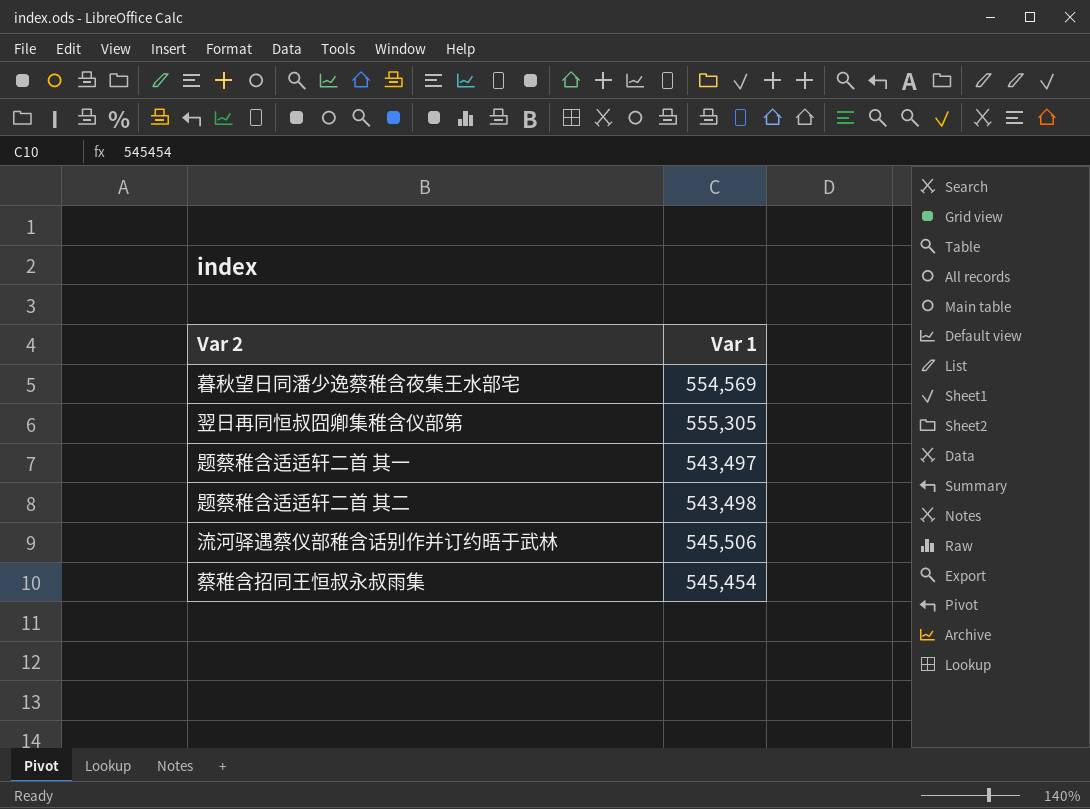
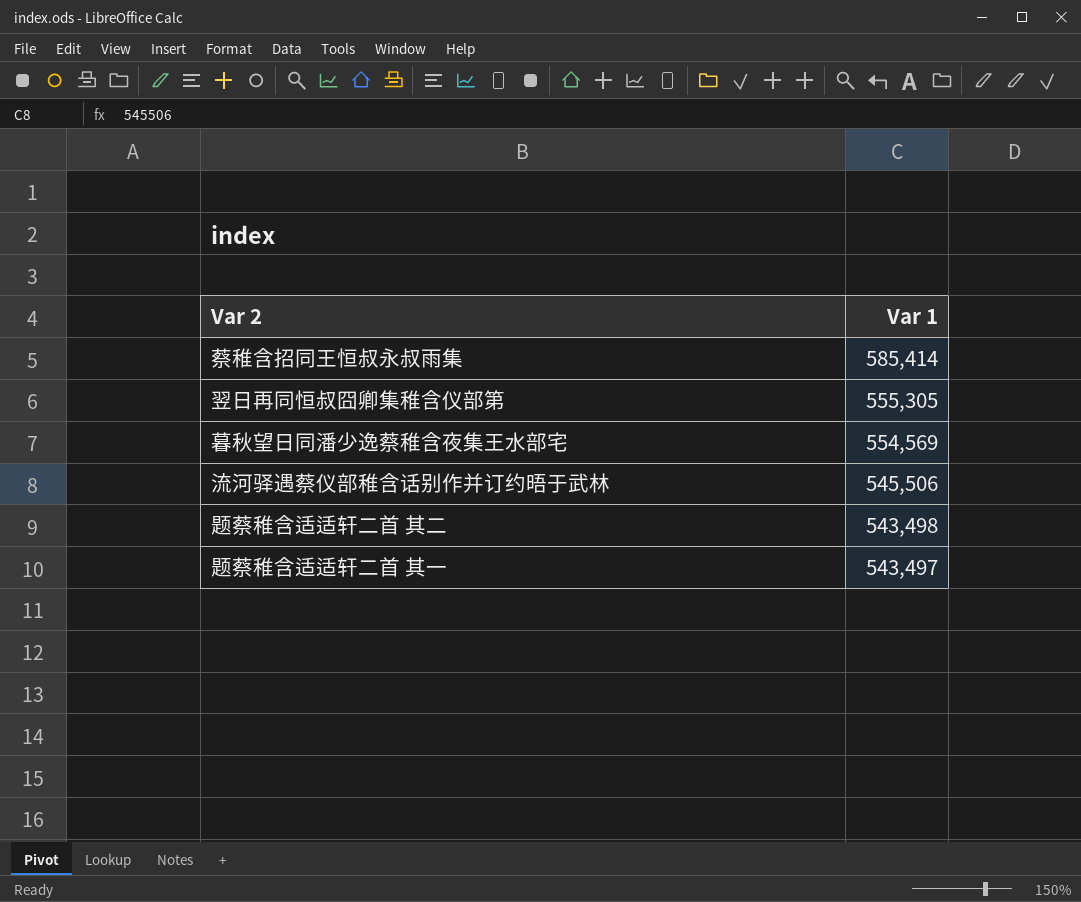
row order: none -> Var 1 descending
蔡稚含招同王恒叔永叔雨集 | Var 1: 545,454 -> 585,414

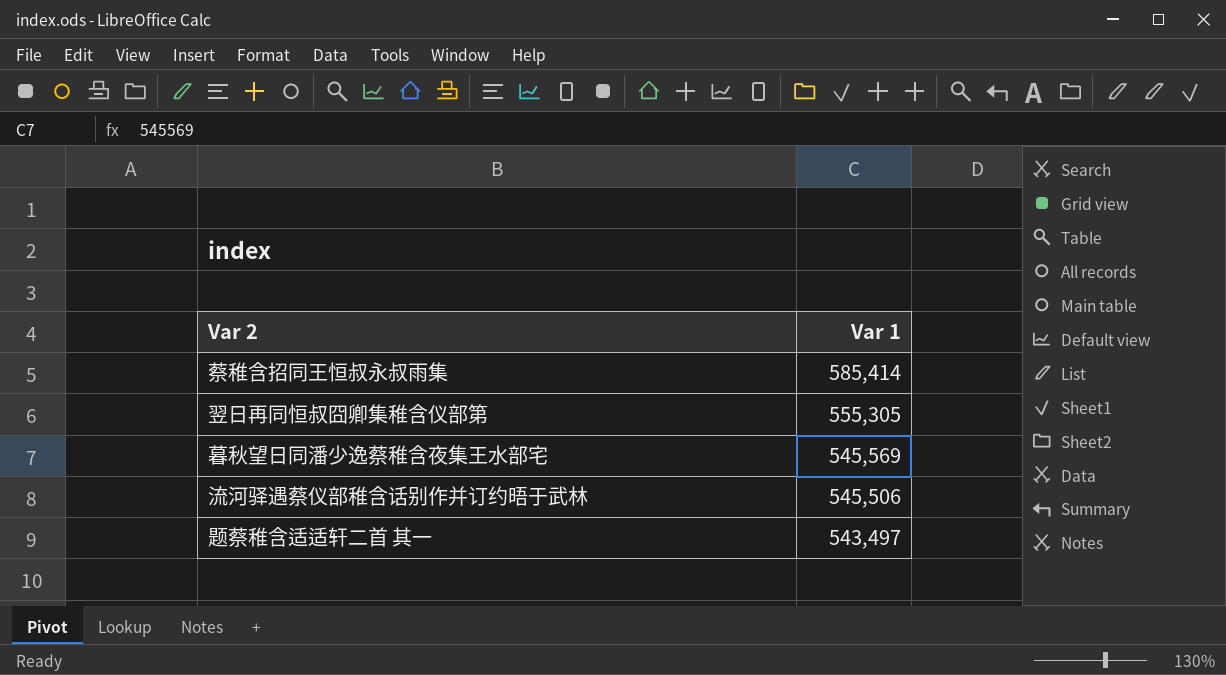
row 题蔡稚含适适轩二首 其二: 543,498 -> none
暮秋望日同潘少逸蔡稚含夜集王水部宅 | Var 1: 554,569 -> 545,569

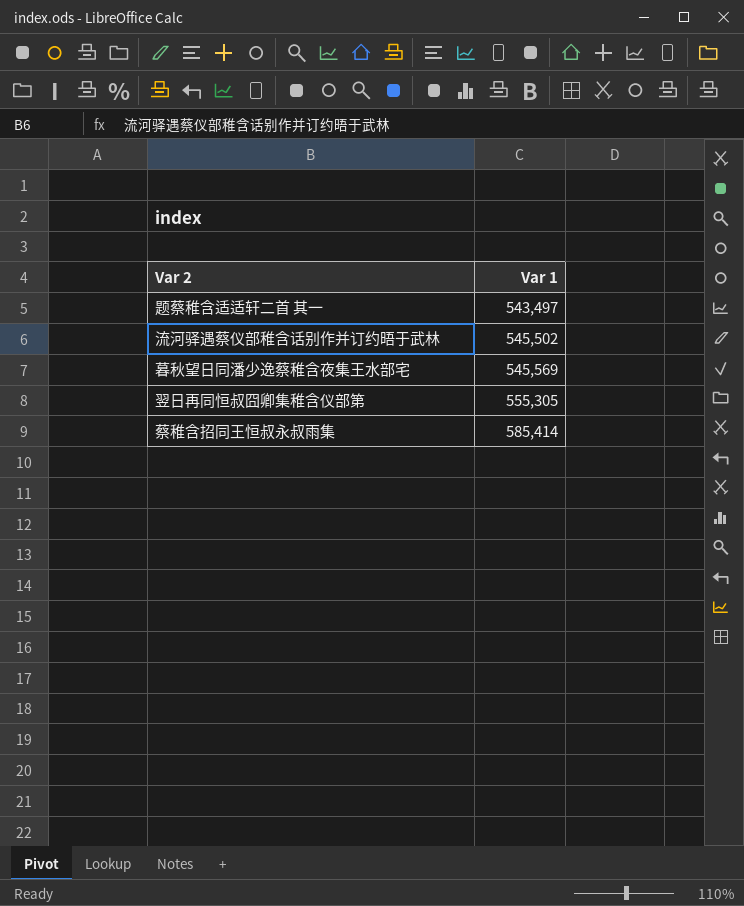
row order: Var 1 descending -> Var 1 ascending
流河驿遇蔡仪部稚含话别作并订约晤于武林 | Var 1: 545,506 -> 545,502

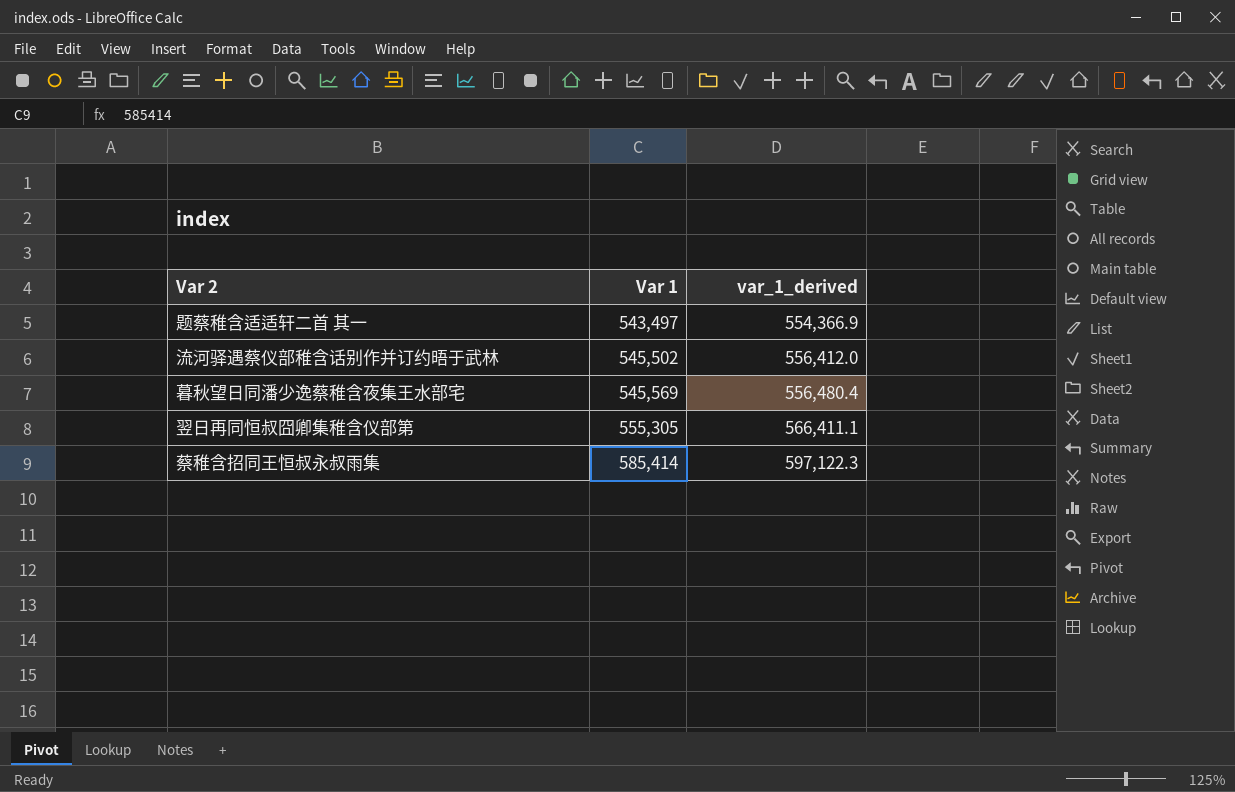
column var_1_derived | formula: none -> [Var 1] * 1.02

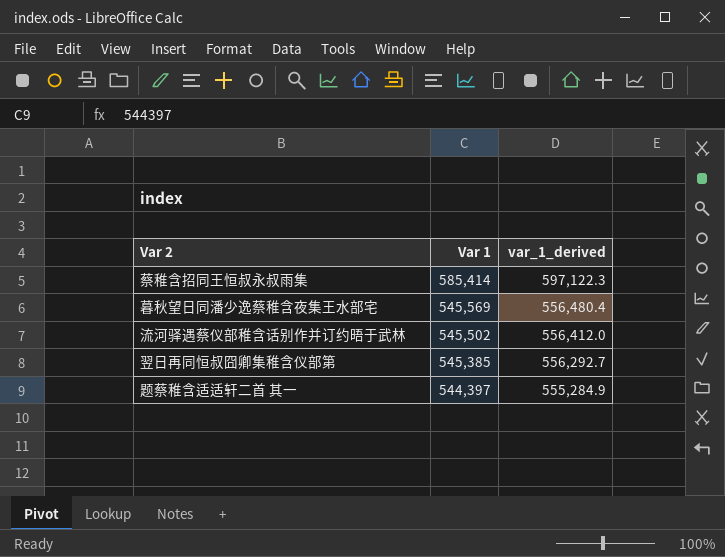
row order: Var 1 ascending -> Var 1 descending
翌日再同恒叔囧卿集稚含仪部第 | Var 1: 555,305 -> 545,385
翌日再同恒叔囧卿集稚含仪部第 | var_1_derived: 566,411.1 -> 556,292.7
题蔡稚含适适轩二首 其一 | Var 1: 543,497 -> 544,397
题蔡稚含适适轩二首 其一 | var_1_derived: 554,366.9 -> 555,284.9

